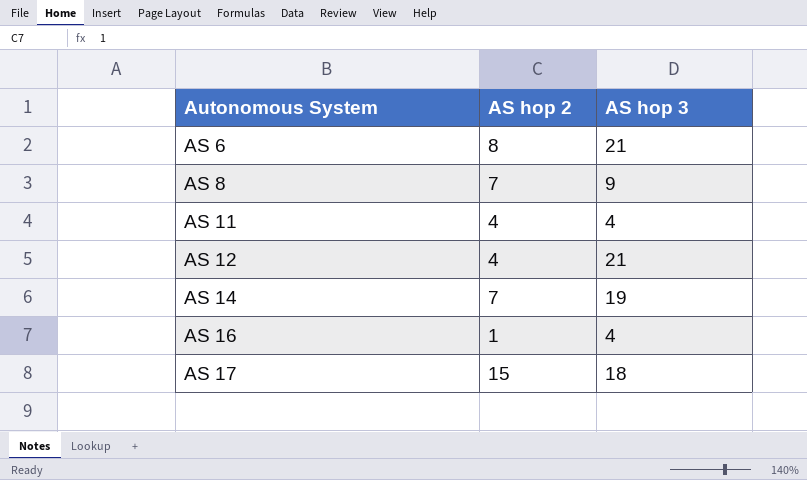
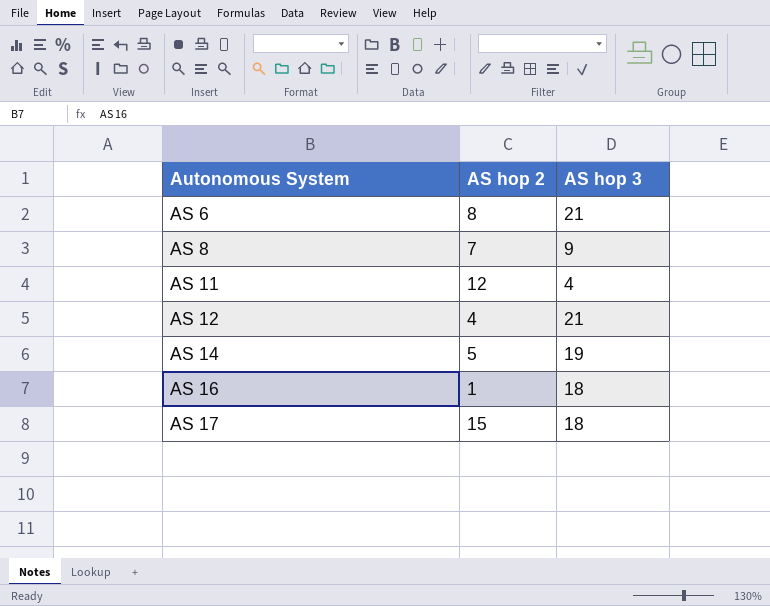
AS 11 | AS hop 2: 4 -> 12
AS 14 | AS hop 2: 7 -> 5
AS 16 | AS hop 3: 4 -> 18

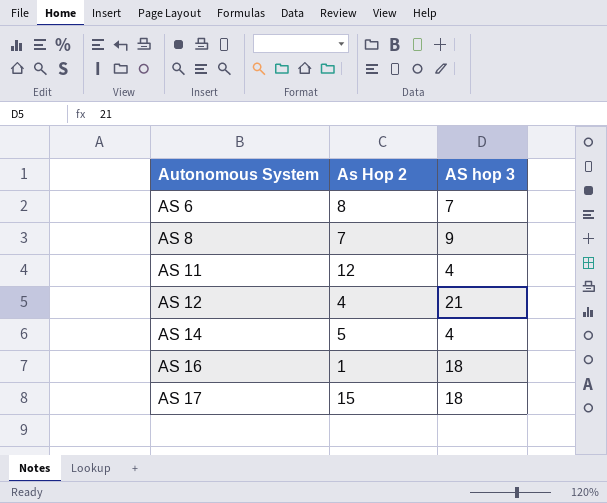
column name: AS hop 2 -> As Hop 2
AS 6 | AS hop 3: 21 -> 7
AS 14 | AS hop 3: 19 -> 4

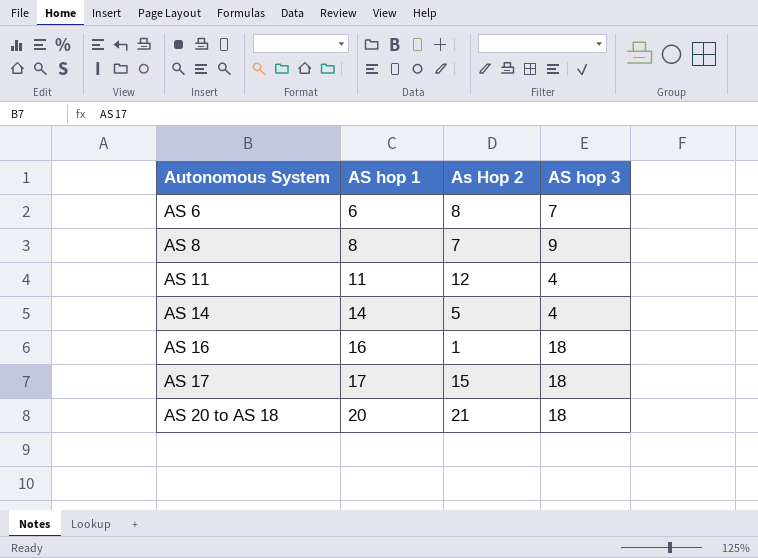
column AS hop 1 | position: none -> 2
row AS 12: 4 | 21 -> none
row AS 20 to AS 18: none -> 20 | 21 | 18

